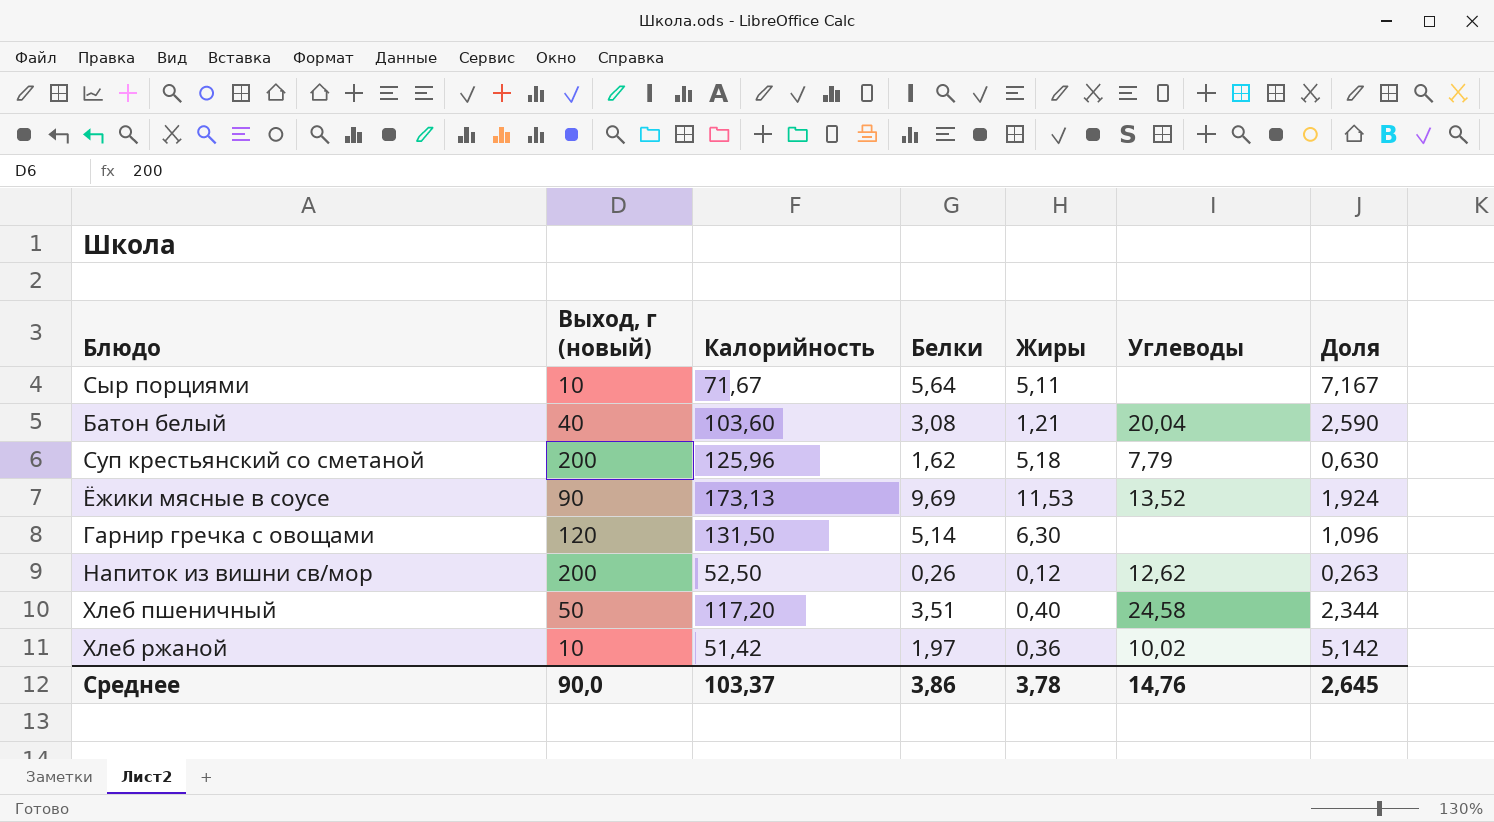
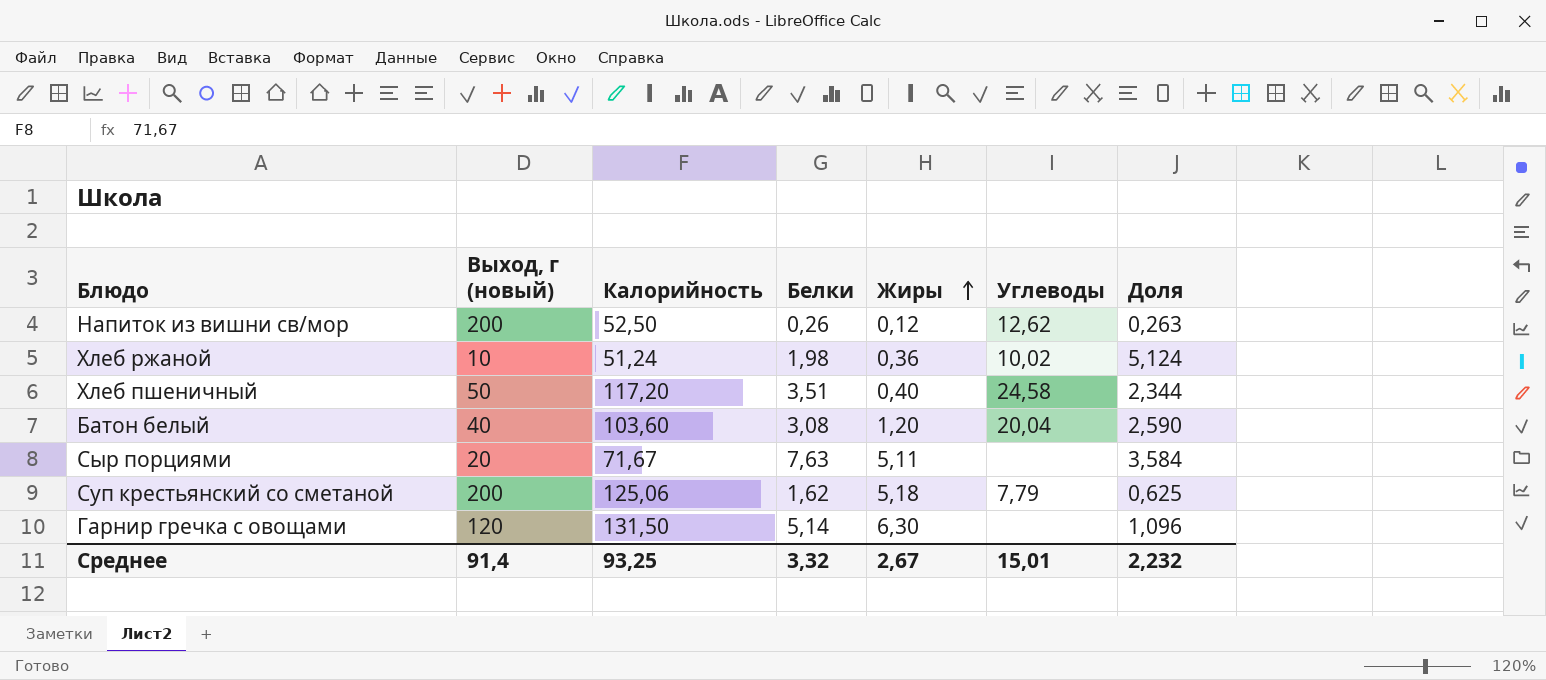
row order: none -> Жиры ascending
row Ёжики мясные в соусе: 90 | 173,13 | 9,69 | 11,53 | 13,52 | 1,924 -> none
Хлеб ржаной | Калорийность: 51,42 -> 51,24
Хлеб ржаной | Белки: 1,97 -> 1,98
Хлеб ржаной | Доля: 5,142 -> 5,124
Батон белый | Жиры: 1,21 -> 1,20
Сыр порциями | Выход, г (новый): 10 -> 20
Сыр порциями | Белки: 5,64 -> 7,63
Сыр порциями | Доля: 7,167 -> 3,584
Суп крестьянский со сметаной | Калорийность: 125,96 -> 125,06
Суп крестьянский со сметаной | Доля: 0,630 -> 0,625
Среднее | Выход, г (новый): 90,0 -> 91,4
Среднее | Калорийность: 103,37 -> 93,25
Среднее | Белки: 3,86 -> 3,32
Среднее | Жиры: 3,78 -> 2,67
Среднее | Углеводы: 14,76 -> 15,01
Среднее | Доля: 2,645 -> 2,232

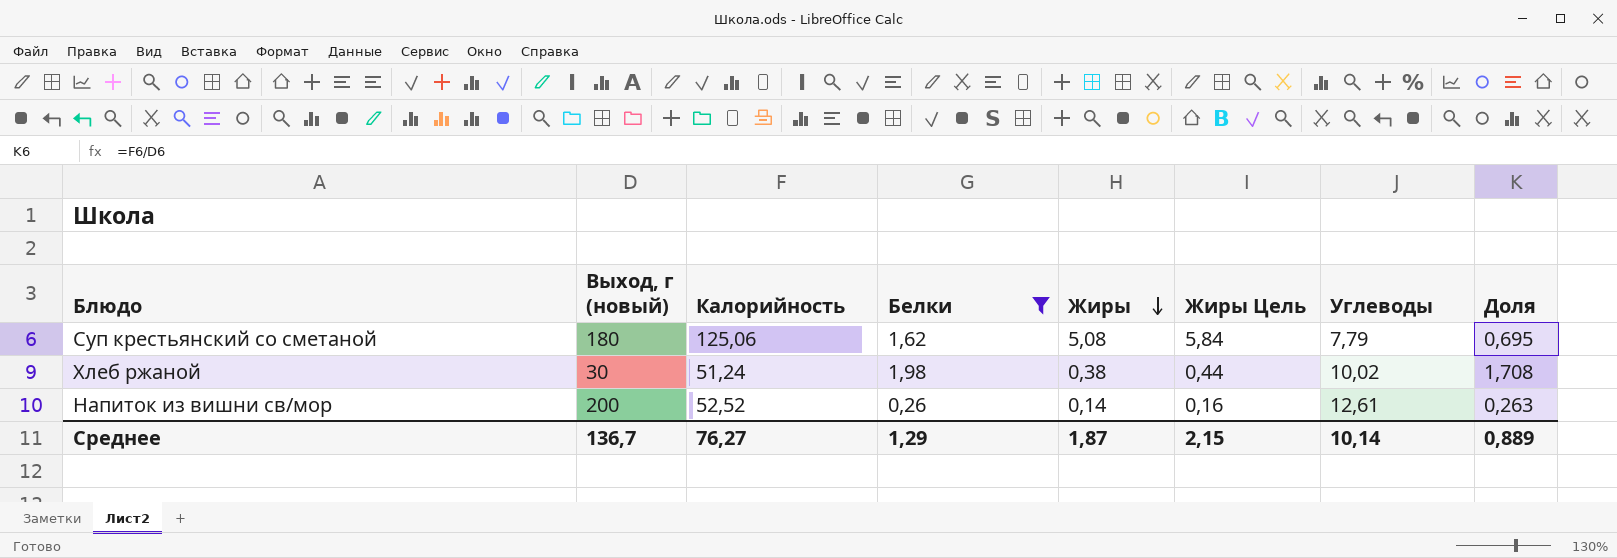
filter: none -> Белки <= 1,98
row order: Жиры ascending -> Жиры descending
column Жиры Цель | formula: none -> [Жиры] * 1,15
Суп крестьянский со сметаной | Выход, г (новый): 200 -> 180
Суп крестьянский со сметаной | Жиры: 5,18 -> 5,08
Суп крестьянский со сметаной | Доля: 0,625 -> 0,695
Хлеб ржаной | Выход, г (новый): 10 -> 30
Хлеб ржаной | Жиры: 0,36 -> 0,38
Хлеб ржаной | Доля: 5,124 -> 1,708
Напиток из вишни св/мор | Калорийность: 52,50 -> 52,52
Напиток из вишни св/мор | Жиры: 0,12 -> 0,14
Напиток из вишни св/мор | Углеводы: 12,62 -> 12,61
Среднее | Выход, г (новый): 91,4 -> 136,7
Среднее | Калорийность: 93,25 -> 76,27
Среднее | Белки: 3,32 -> 1,29
Среднее | Жиры: 2,67 -> 1,87
Среднее | Углеводы: 15,01 -> 10,14
Среднее | Доля: 2,232 -> 0,889

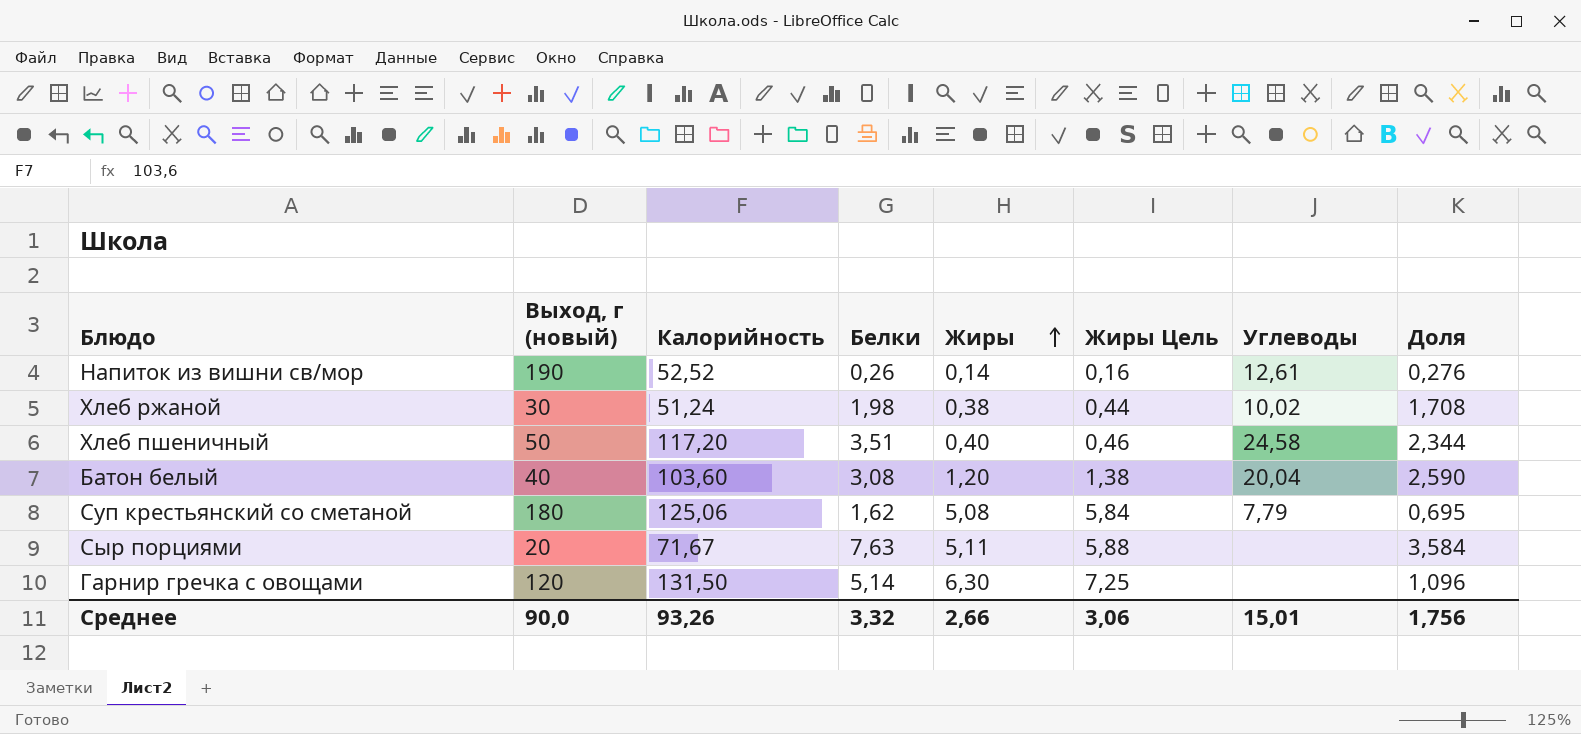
filter: Белки <= 1,98 -> none
row order: Жиры descending -> Жиры ascending
Напиток из вишни св/мор | Выход, г (новый): 200 -> 190
Напиток из вишни св/мор | Доля: 0,263 -> 0,276
Среднее | Выход, г (новый): 136,7 -> 90,0
Среднее | Калорийность: 76,27 -> 93,26
Среднее | Белки: 1,29 -> 3,32
Среднее | Жиры: 1,87 -> 2,66
Среднее | Жиры Цель: 2,15 -> 3,06
Среднее | Углеводы: 10,14 -> 15,01
Среднее | Доля: 0,889 -> 1,756

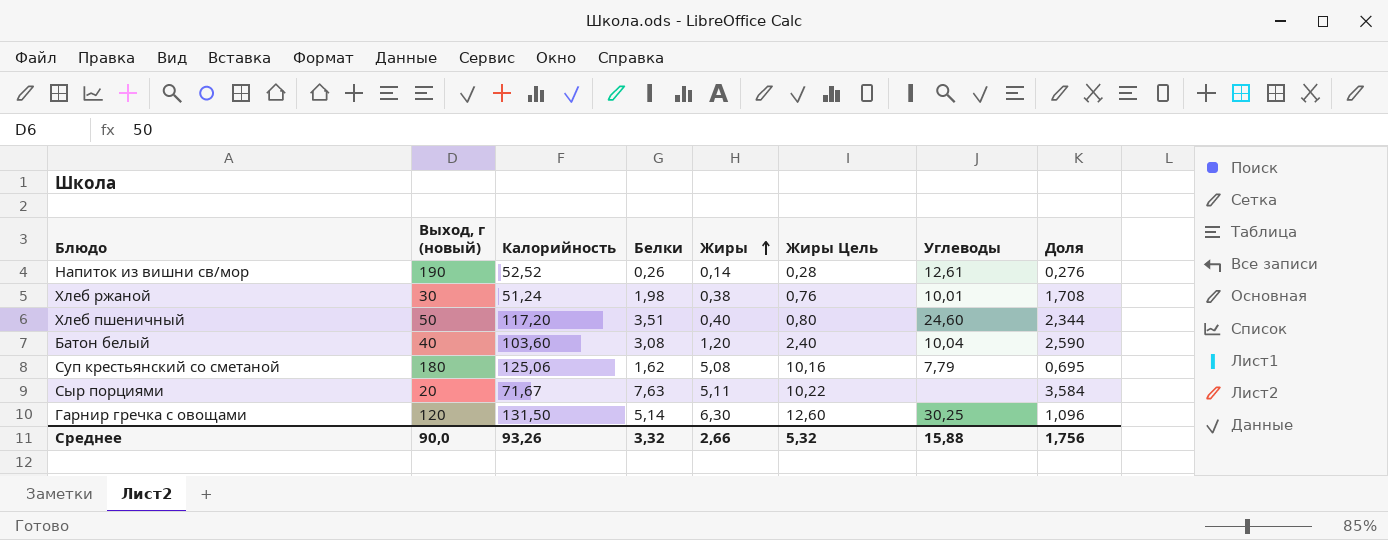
column Жиры Цель | formula: [Жиры] * 1,15 -> [Жиры] * 2
Хлеб ржаной | Углеводы: 10,02 -> 10,01
Хлеб пшеничный | Углеводы: 24,58 -> 24,60
Батон белый | Углеводы: 20,04 -> 10,04
Гарнир гречка с овощами | Углеводы: none -> 30,25
Среднее | Жиры Цель: 3,06 -> 5,32
Среднее | Углеводы: 15,01 -> 15,88

